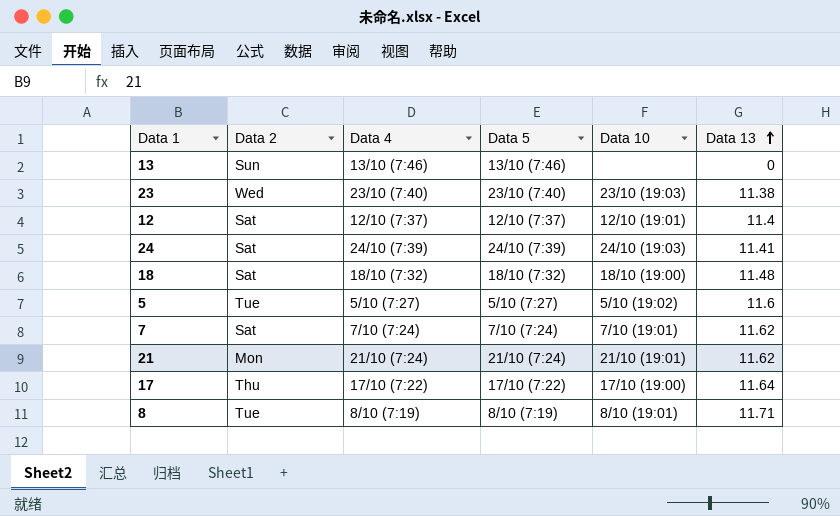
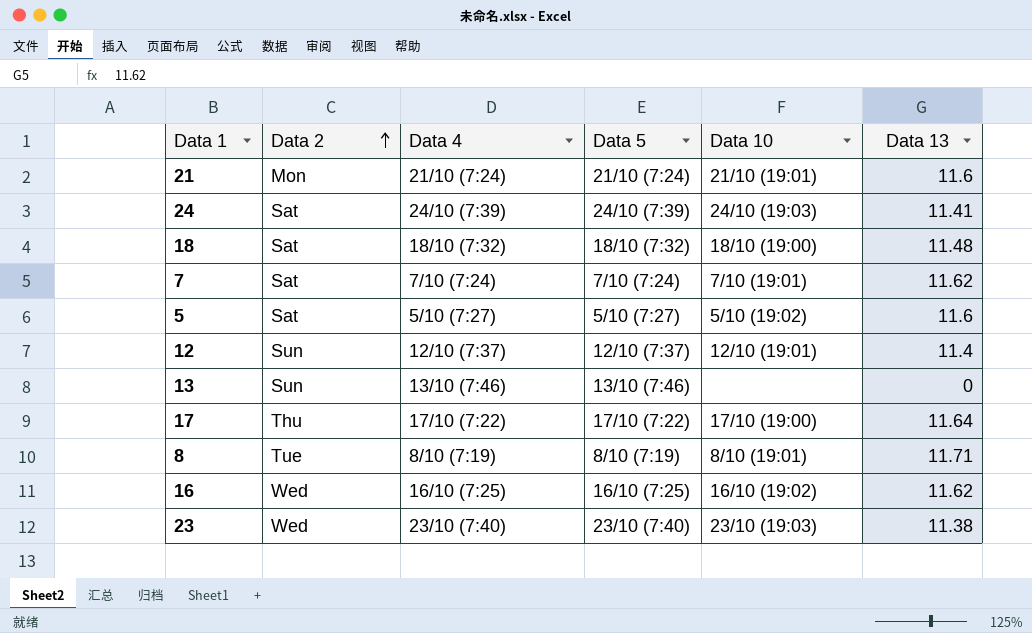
row order: Data 13 ascending -> Data 2 ascending
21 | Data 13: 11.62 -> 11.6
5 | Data 2: Tue -> Sat
12 | Data 2: Sat -> Sun
row 16: none -> Wed | 16/10 (7:25) | 16/10 (7:25) | 16/10 (19:02) | 11.62

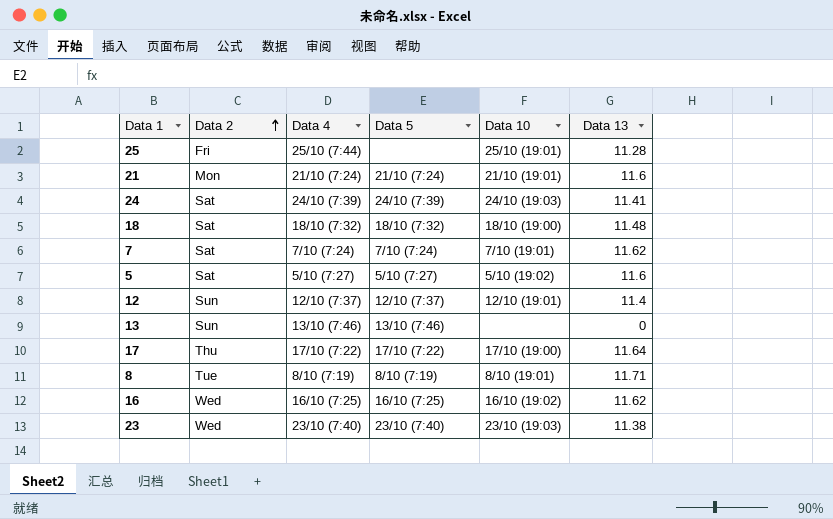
row 25: none -> Fri | 25/10 (7:44) | none | 25/10 (19:01) | 11.28

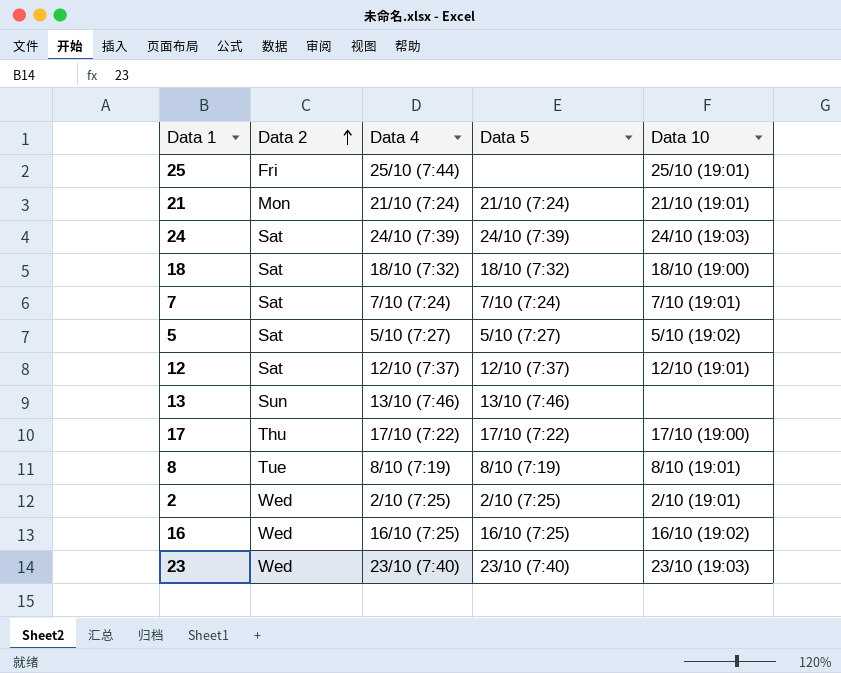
column Data 13 | position: 6 -> none
12 | Data 2: Sun -> Sat
row 2: none -> Wed | 2/10 (7:25) | 2/10 (7:25) | 2/10 (19:01)

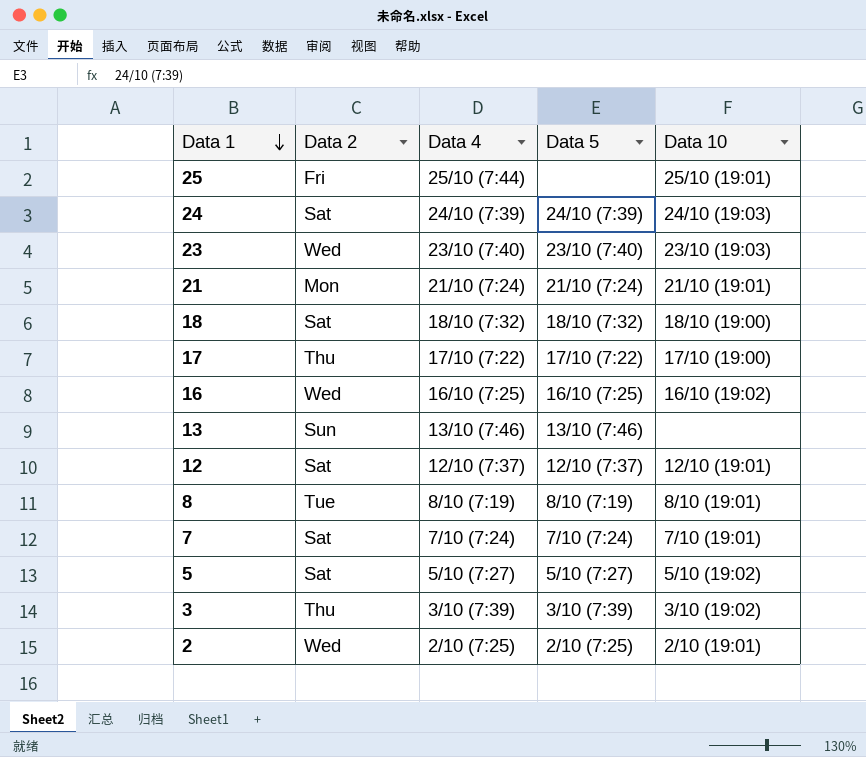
row order: Data 2 ascending -> Data 1 descending
row 3: none -> Thu | 3/10 (7:39) | 3/10 (7:39) | 3/10 (19:02)

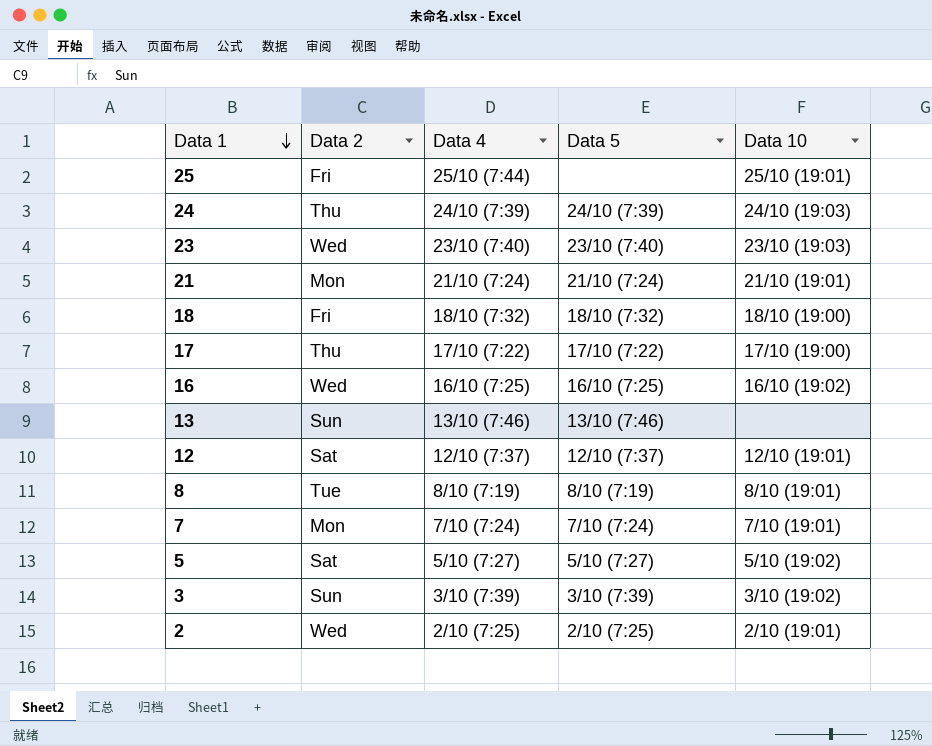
24 | Data 2: Sat -> Thu
18 | Data 2: Sat -> Fri
7 | Data 2: Sat -> Mon
3 | Data 2: Thu -> Sun

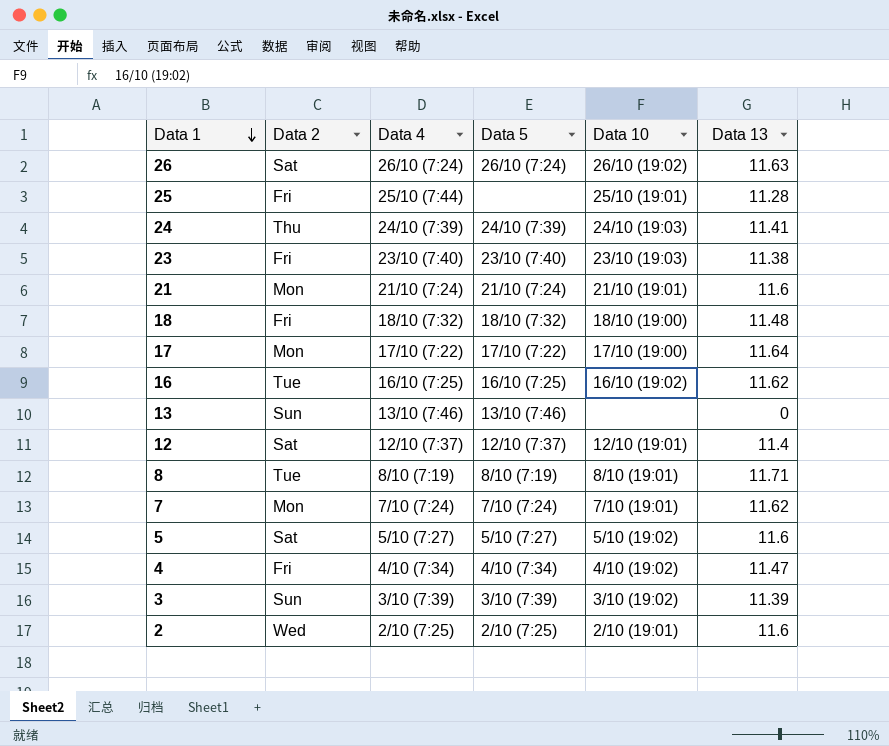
column Data 13 | position: none -> 6
row 26: none -> Sat | 26/10 (7:24) | 26/10 (7:24) | 26/10 (19:02) | 11.63
23 | Data 2: Wed -> Fri
17 | Data 2: Thu -> Mon
16 | Data 2: Wed -> Tue
row 4: none -> Fri | 4/10 (7:34) | 4/10 (7:34) | 4/10 (19:02) | 11.47

